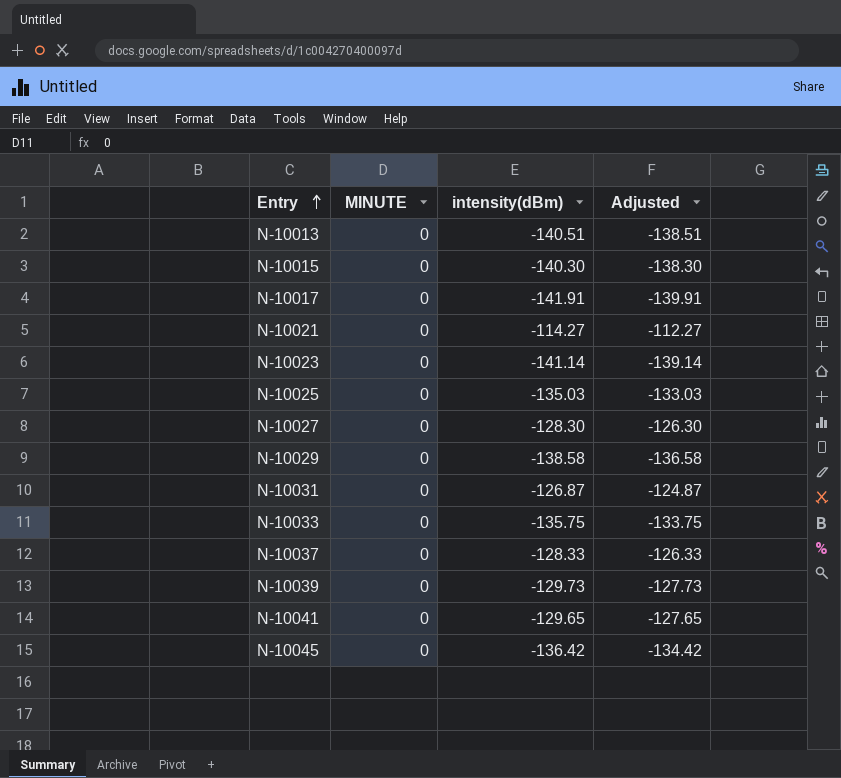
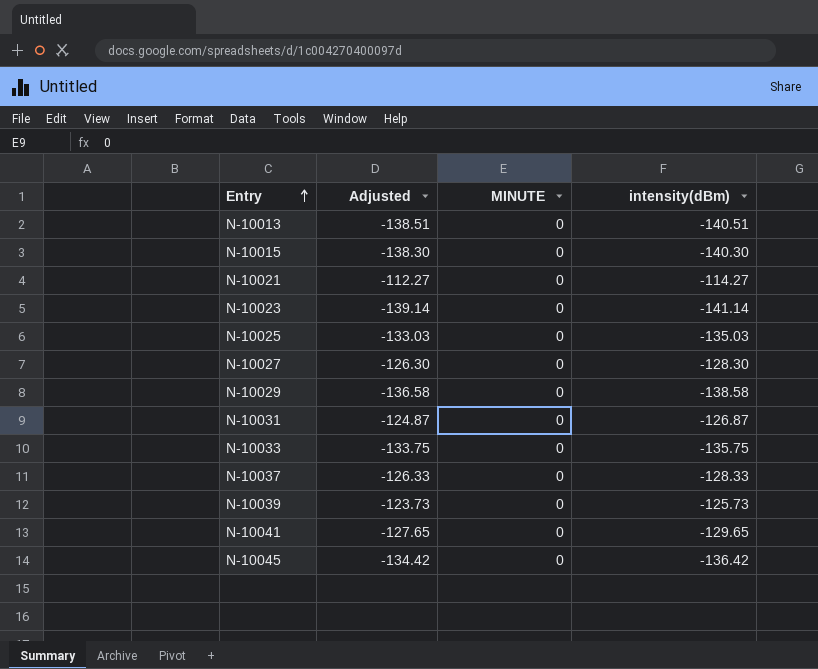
column Adjusted | position: 4 -> 2
row N-10017: 0 | -141.91 | -139.91 -> none
N-10039 | Adjusted: -127.73 -> -123.73
N-10039 | intensity(dBm): -129.73 -> -125.73

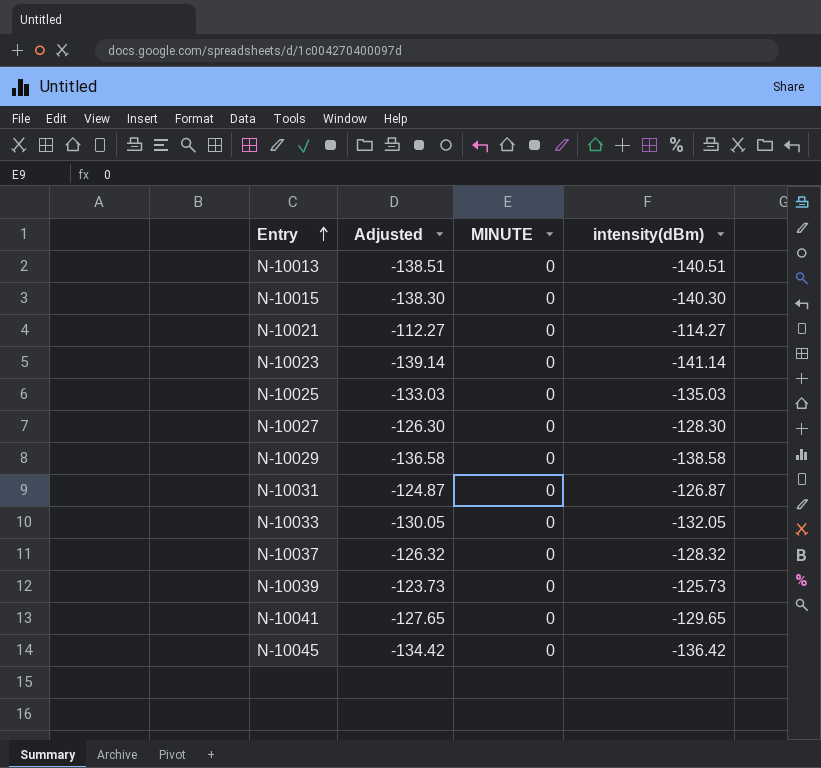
N-10033 | Adjusted: -133.75 -> -130.05
N-10033 | intensity(dBm): -135.75 -> -132.05
N-10037 | Adjusted: -126.33 -> -126.32
N-10037 | intensity(dBm): -128.33 -> -128.32

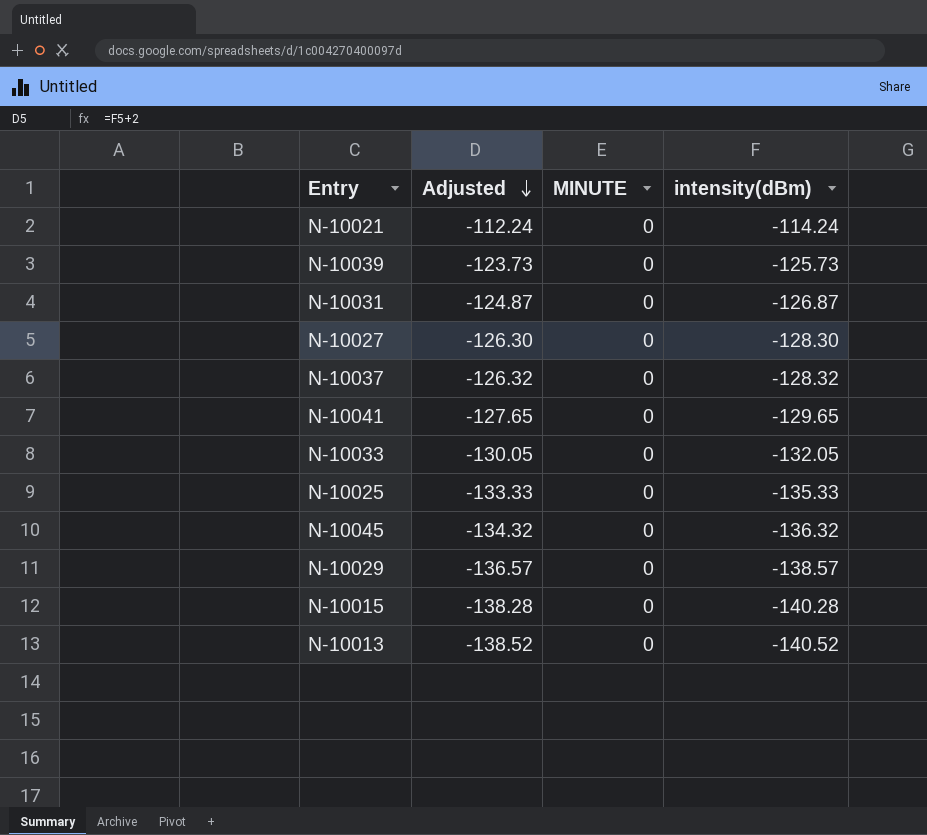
row order: Entry ascending -> Adjusted descending
row N-10023: -139.14 | 0 | -141.14 -> none
N-10021 | Adjusted: -112.27 -> -112.24
N-10021 | intensity(dBm): -114.27 -> -114.24
N-10025 | Adjusted: -133.03 -> -133.33
N-10025 | intensity(dBm): -135.03 -> -135.33
N-10045 | Adjusted: -134.42 -> -134.32
N-10045 | intensity(dBm): -136.42 -> -136.32
N-10029 | Adjusted: -136.58 -> -136.57
N-10029 | intensity(dBm): -138.58 -> -138.57
N-10015 | Adjusted: -138.30 -> -138.28
N-10015 | intensity(dBm): -140.30 -> -140.28
N-10013 | Adjusted: -138.51 -> -138.52
N-10013 | intensity(dBm): -140.51 -> -140.52

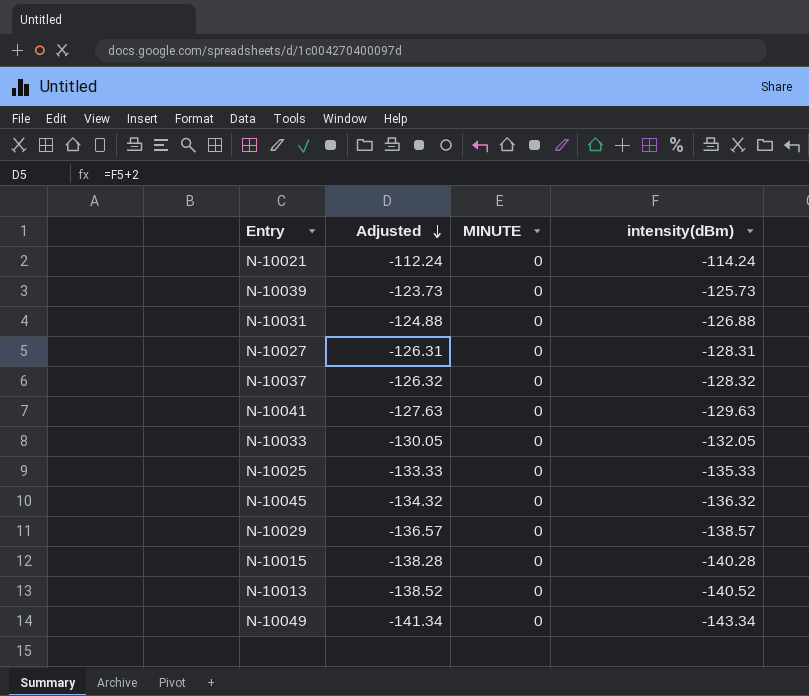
N-10031 | Adjusted: -124.87 -> -124.88
N-10031 | intensity(dBm): -126.87 -> -126.88
N-10027 | Adjusted: -126.30 -> -126.31
N-10027 | intensity(dBm): -128.30 -> -128.31
N-10041 | Adjusted: -127.65 -> -127.63
N-10041 | intensity(dBm): -129.65 -> -129.63
row N-10049: none -> -141.34 | 0 | -143.34

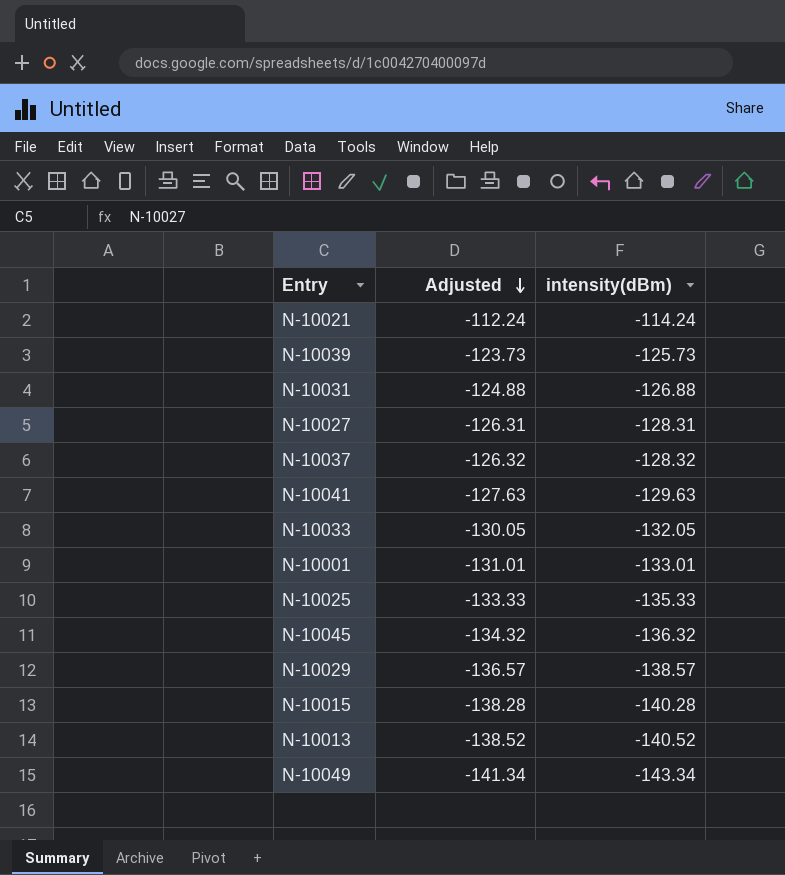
column MINUTE | position: 3 -> none
row N-10001: none -> -131.01 | -133.01

